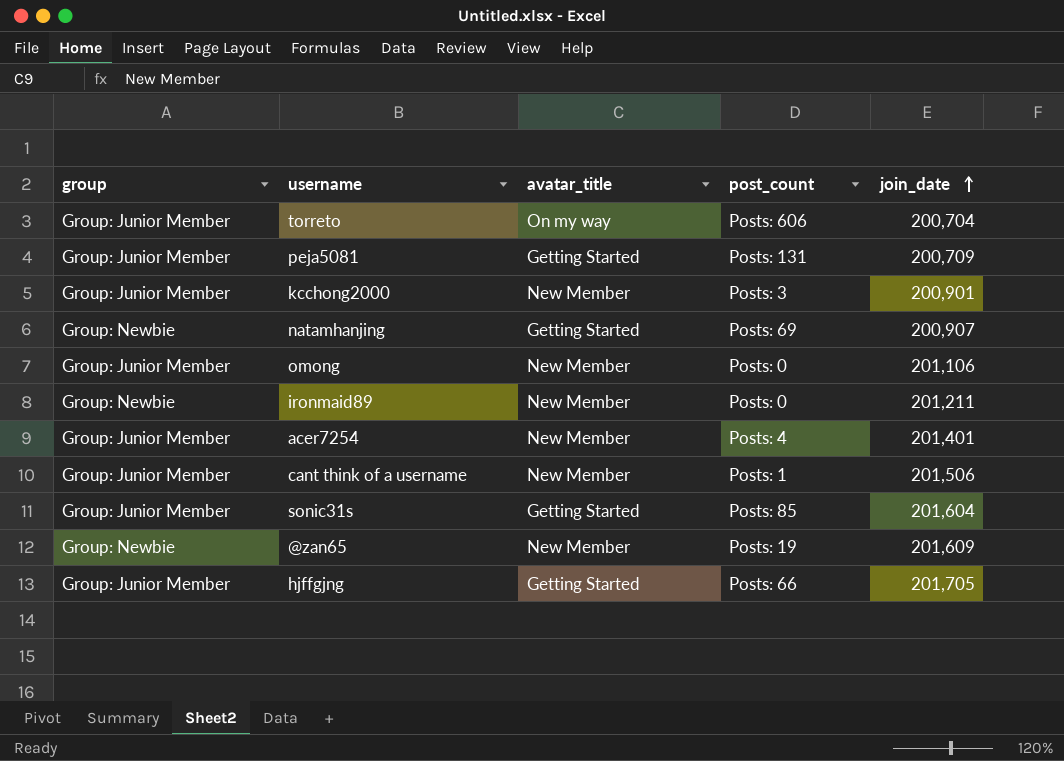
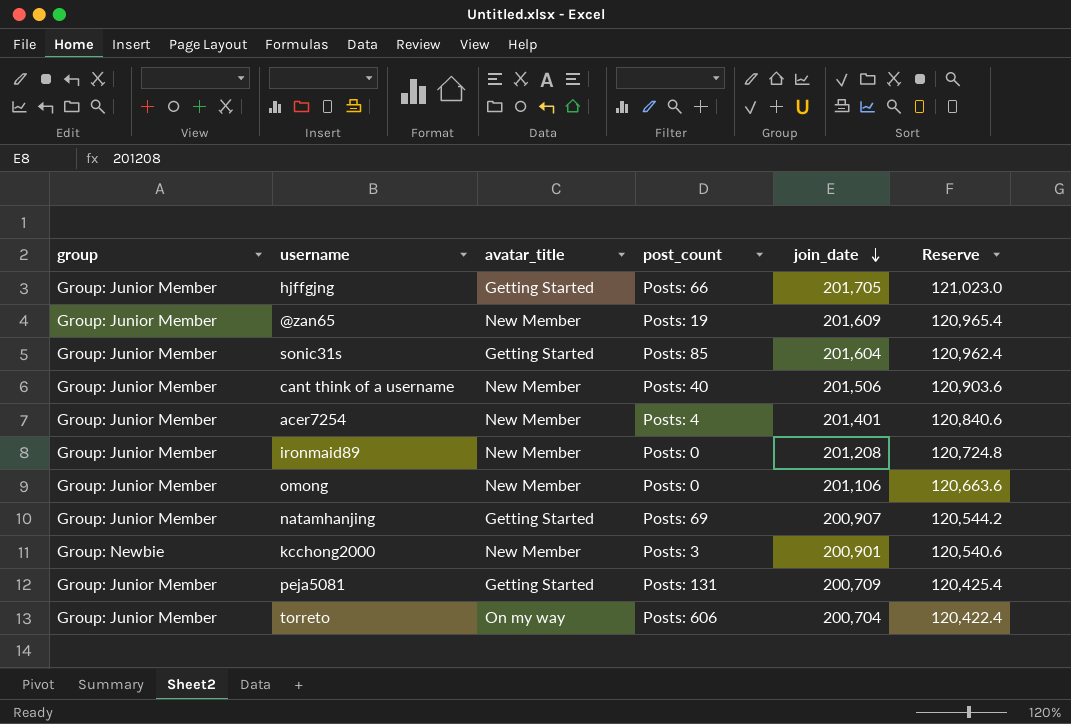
row order: join_date ascending -> join_date descending
column Reserve | formula: none -> [join_date] * 0.6
@zan65 | group: Group: Newbie -> Group: Junior Member
cant think of a username | post_count: Posts: 1 -> Posts: 40
ironmaid89 | group: Group: Newbie -> Group: Junior Member
ironmaid89 | join_date: 201,211 -> 201,208
natamhanjing | group: Group: Newbie -> Group: Junior Member
kcchong2000 | group: Group: Junior Member -> Group: Newbie

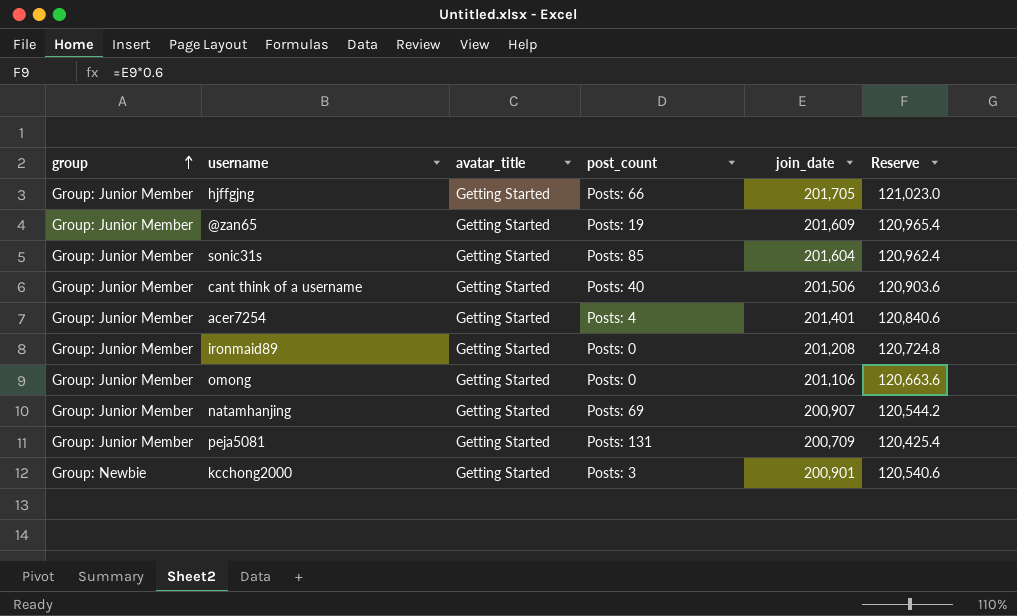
row order: join_date descending -> group ascending
row torreto: Group: Junior Member | On my way | Posts: 606 | 200,704 | 120,422.4 -> none
@zan65 | avatar_title: New Member -> Getting Started
cant think of a username | avatar_title: New Member -> Getting Started
acer7254 | avatar_title: New Member -> Getting Started
ironmaid89 | avatar_title: New Member -> Getting Started
omong | avatar_title: New Member -> Getting Started
kcchong2000 | avatar_title: New Member -> Getting Started

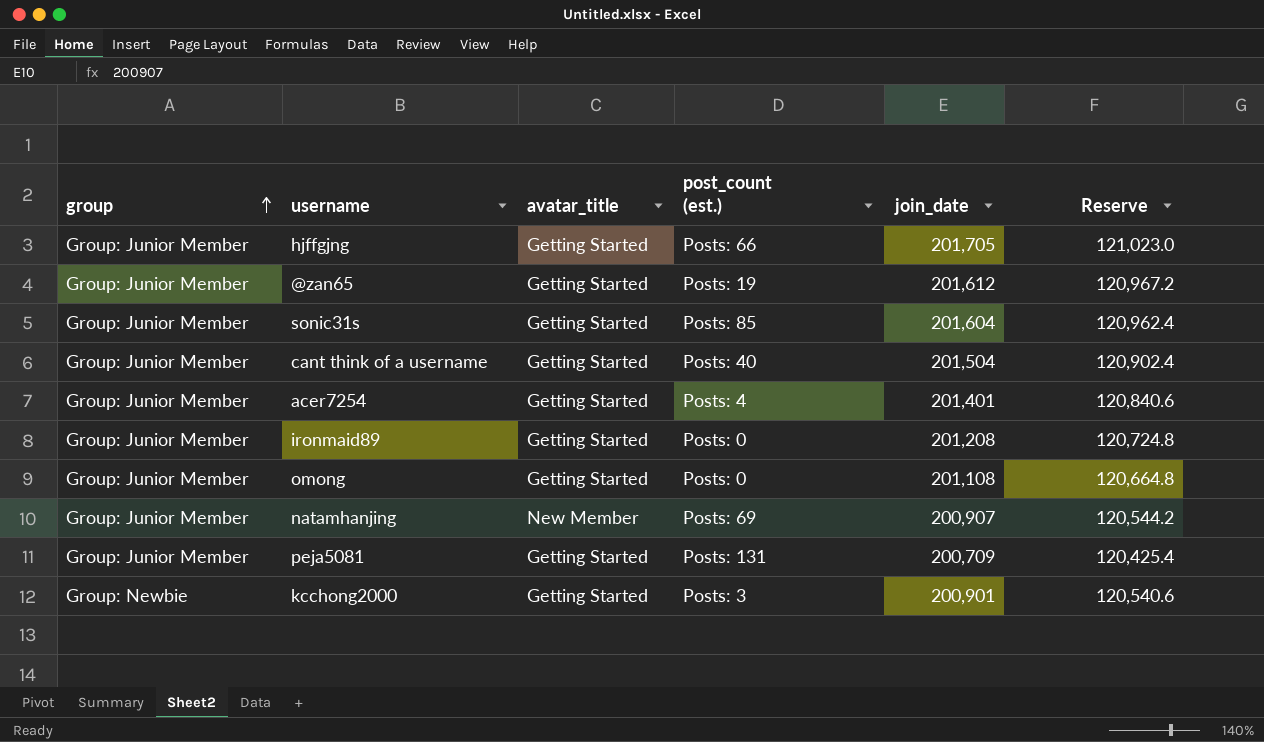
column name: post_count -> post_count (est.)
@zan65 | join_date: 201,609 -> 201,612
@zan65 | Reserve: 120,965.4 -> 120,967.2
cant think of a username | join_date: 201,506 -> 201,504
cant think of a username | Reserve: 120,903.6 -> 120,902.4
omong | join_date: 201,106 -> 201,108
omong | Reserve: 120,663.6 -> 120,664.8
natamhanjing | avatar_title: Getting Started -> New Member

